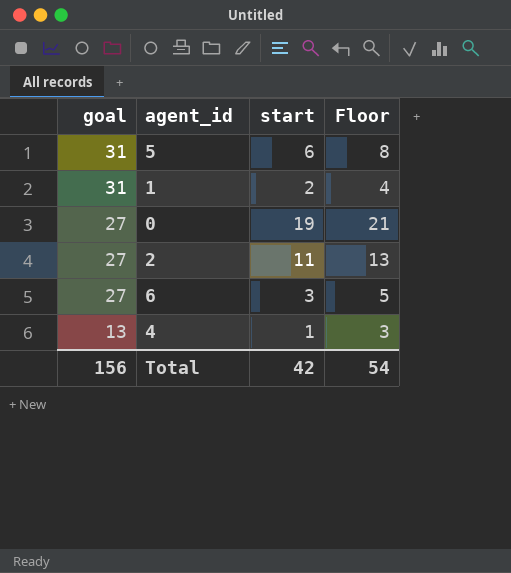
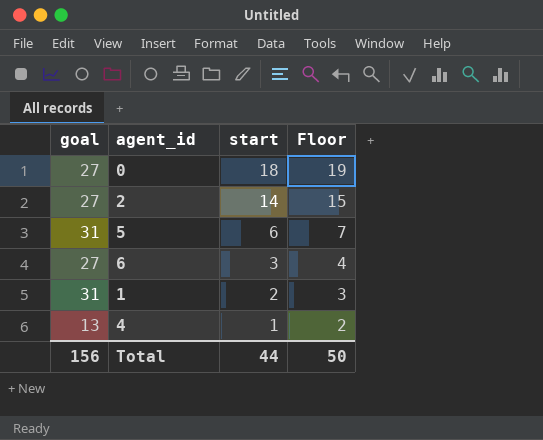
row order: goal descending -> start descending
column Floor | formula: [start] + 2 -> [start] + 1
0 | start: 19 -> 18
2 | start: 11 -> 14
Total | start: 42 -> 44
Total | Floor: 54 -> 50

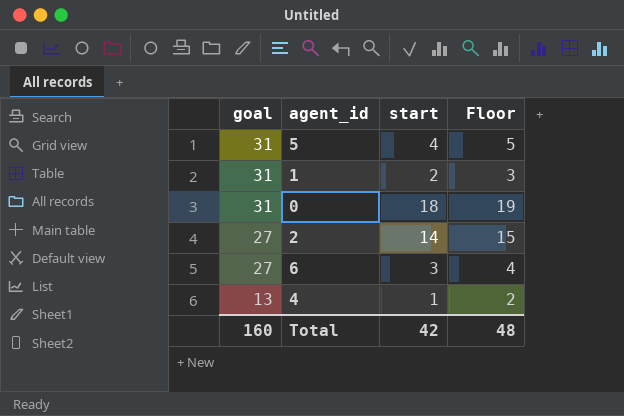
row order: start descending -> goal descending
5 | start: 6 -> 4
5 | Floor: 7 -> 5
0 | goal: 27 -> 31
Total | goal: 156 -> 160
Total | start: 44 -> 42
Total | Floor: 50 -> 48

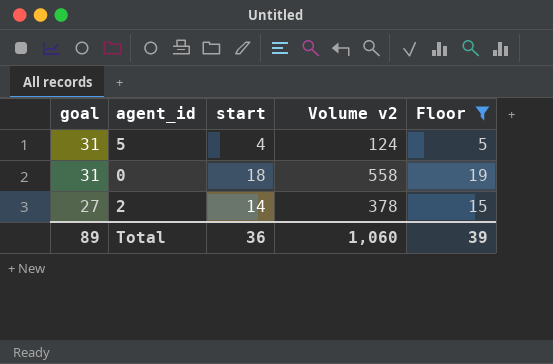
filter: none -> Floor >= 5
column Volume v2 | formula: none -> [goal] * [start]
Total | goal: 160 -> 89
Total | start: 42 -> 36
Total | Floor: 48 -> 39

